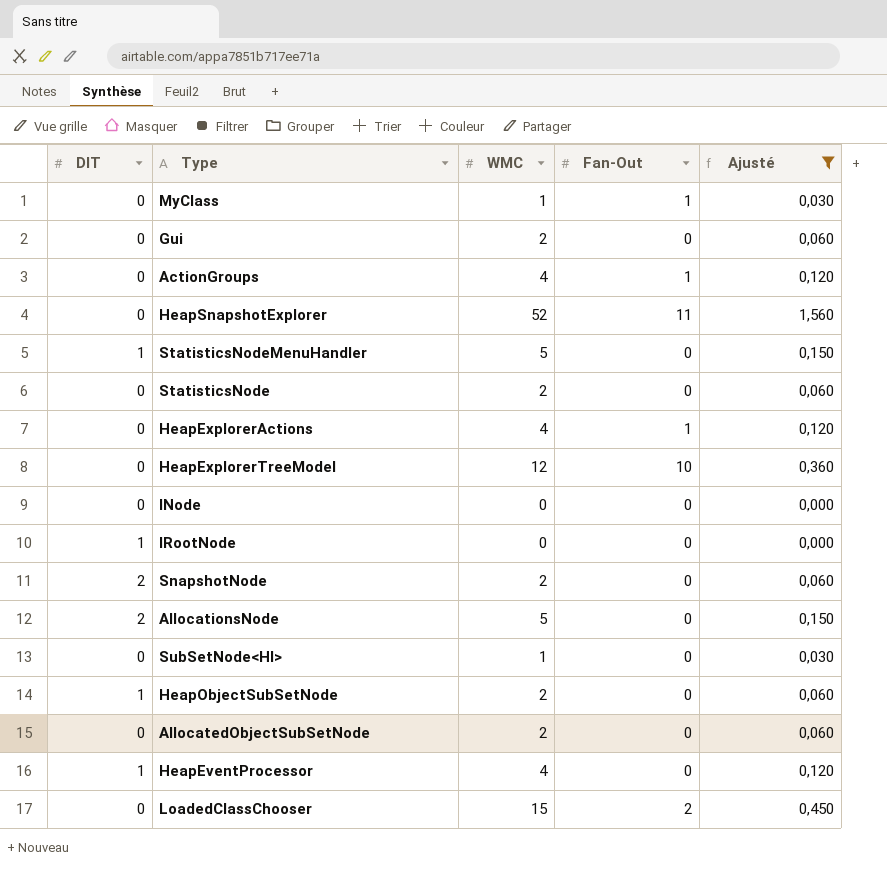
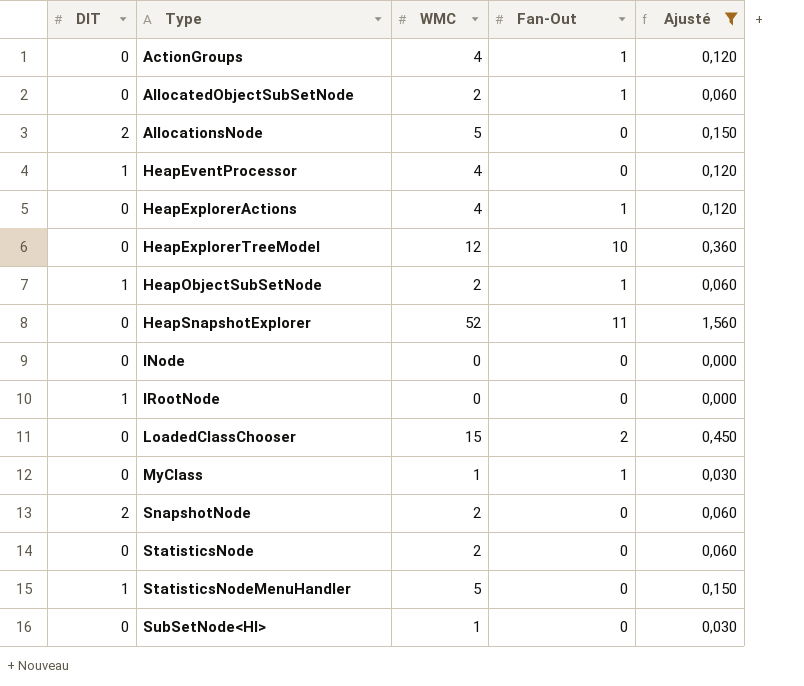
row order: none -> Type ascending
row Gui: 0 | 2 | 0 | 0,060 -> none
AllocatedObjectSubSetNode | Fan-Out: 0 -> 1
HeapObjectSubSetNode | Fan-Out: 0 -> 1

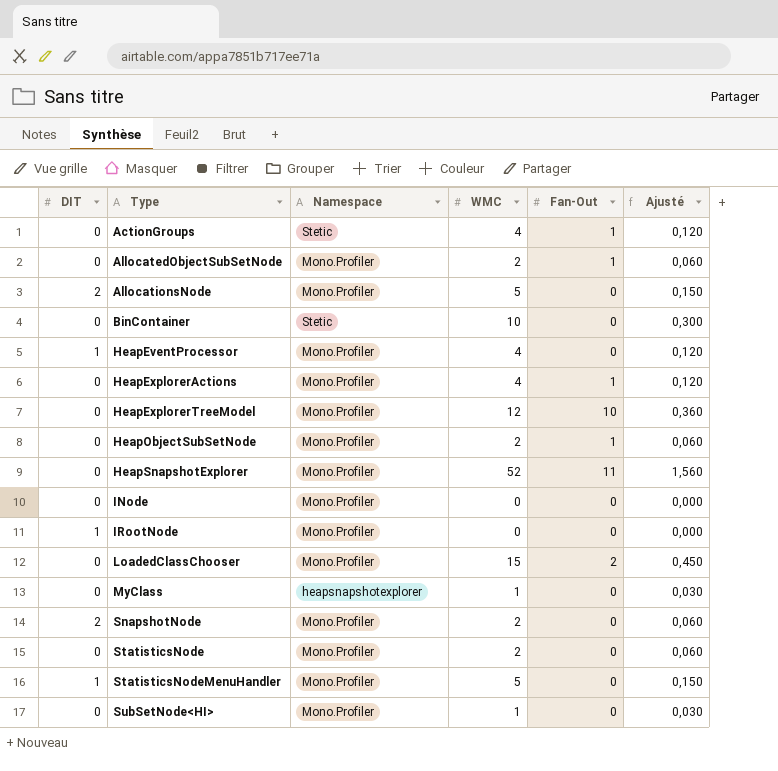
filter: Ajusté != 0,300 -> none
column Namespace | position: none -> 3
HeapObjectSubSetNode | DIT: 1 -> 0
MyClass | Fan-Out: 1 -> 0

